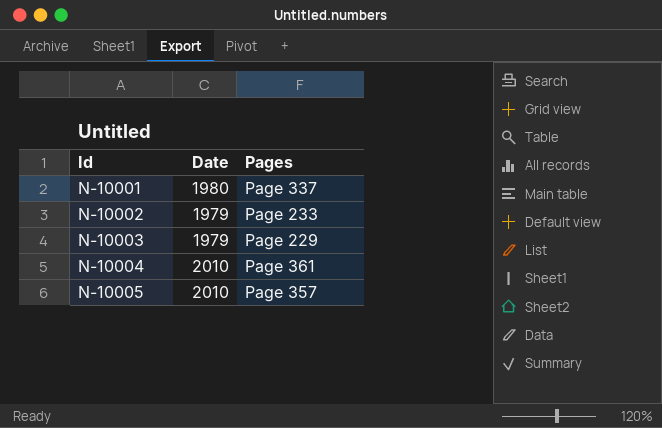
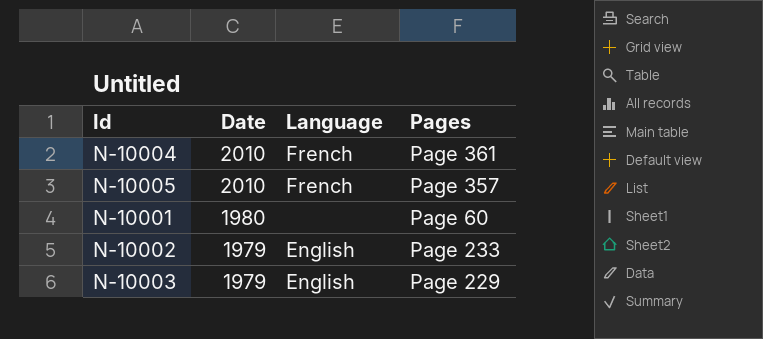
row order: Id ascending -> Date descending
column Language | position: none -> 3
N-10001 | Pages: Page 337 -> Page 60

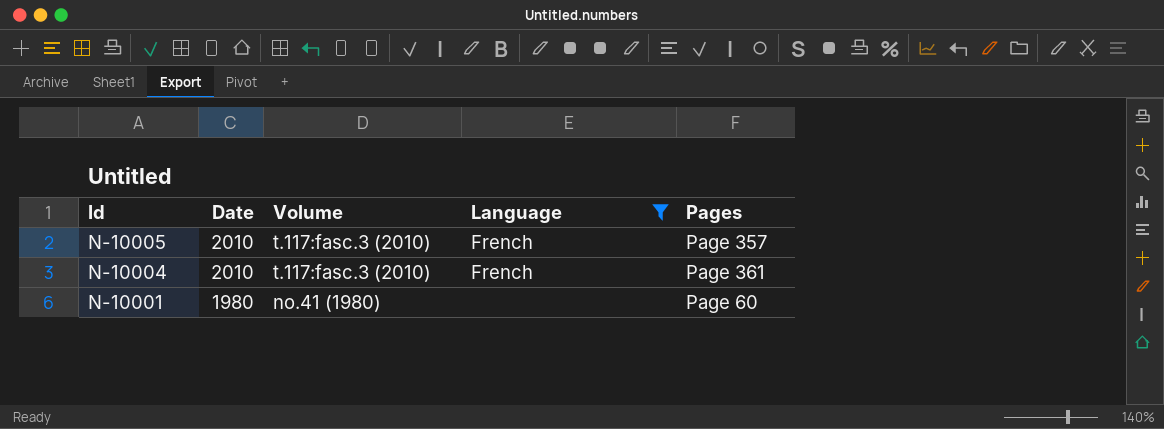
filter: none -> Language != English
row order: Date descending -> Id descending
column Volume | position: none -> 3

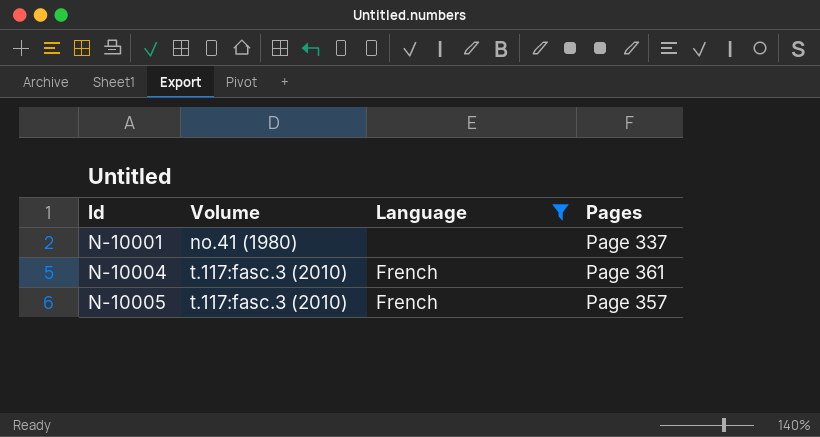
row order: Id descending -> Id ascending
column Date | position: 2 -> none
N-10001 | Pages: Page 60 -> Page 337

